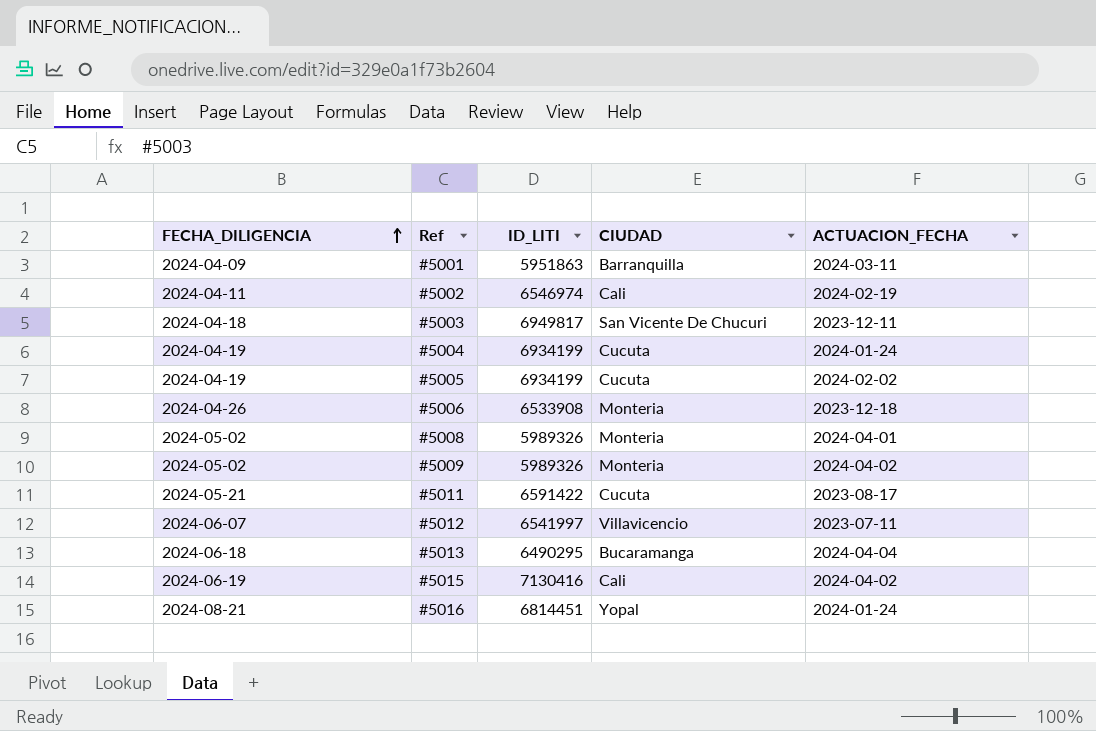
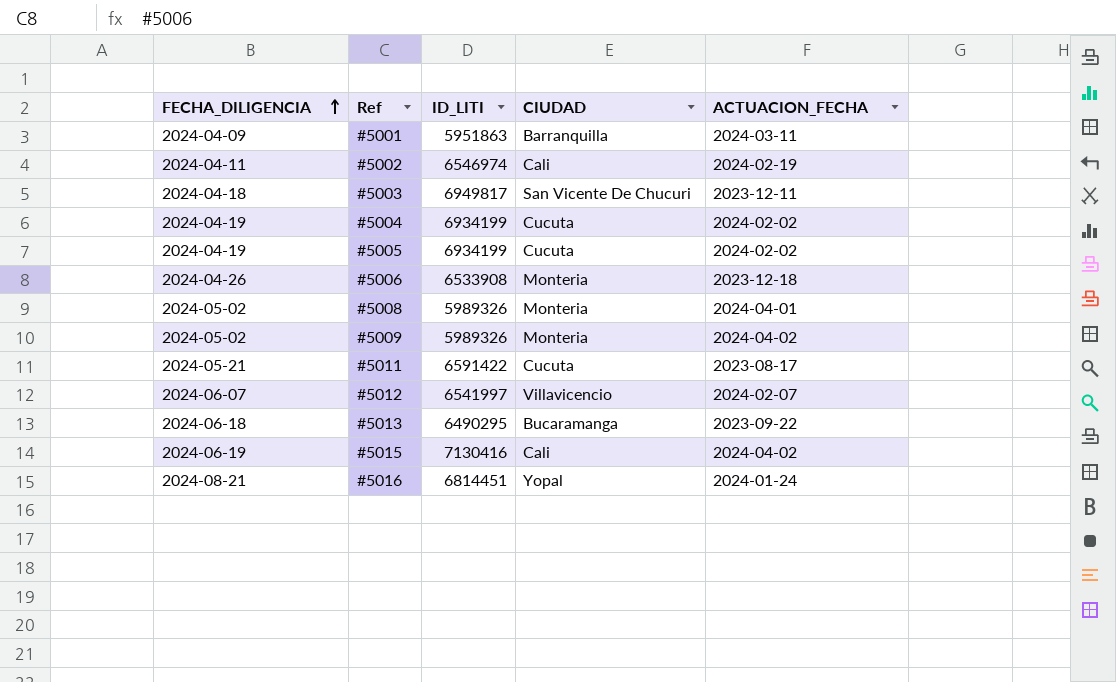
#5004 | ACTUACION_FECHA: 2024-01-24 -> 2024-02-02
#5012 | ACTUACION_FECHA: 2023-07-11 -> 2024-02-07
#5013 | ACTUACION_FECHA: 2024-04-04 -> 2023-09-22

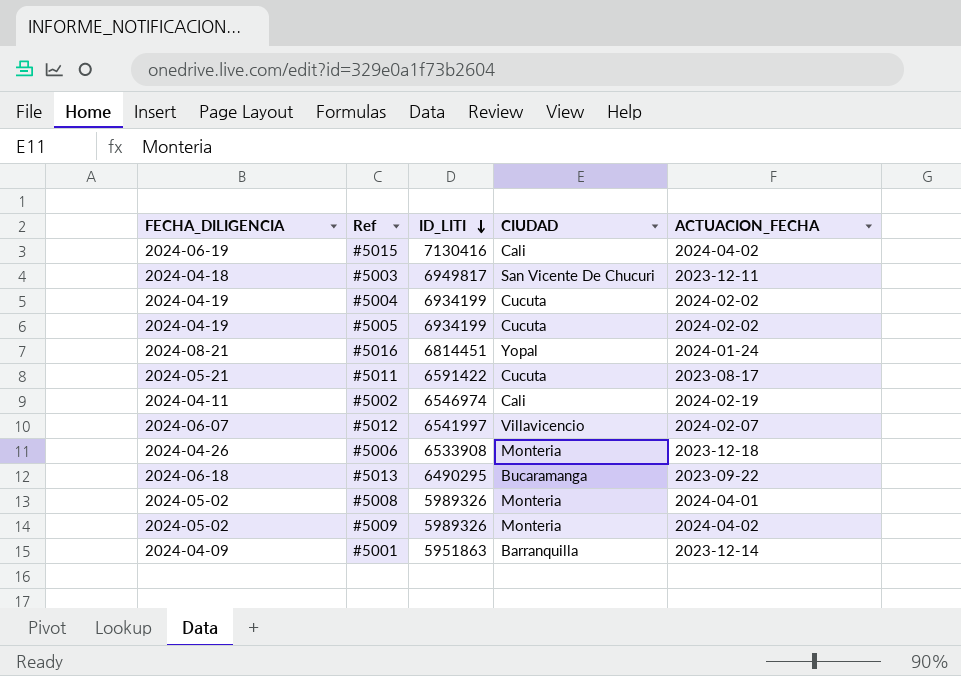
row order: FECHA_DILIGENCIA ascending -> ID_LITI descending
#5001 | ACTUACION_FECHA: 2024-03-11 -> 2023-12-14

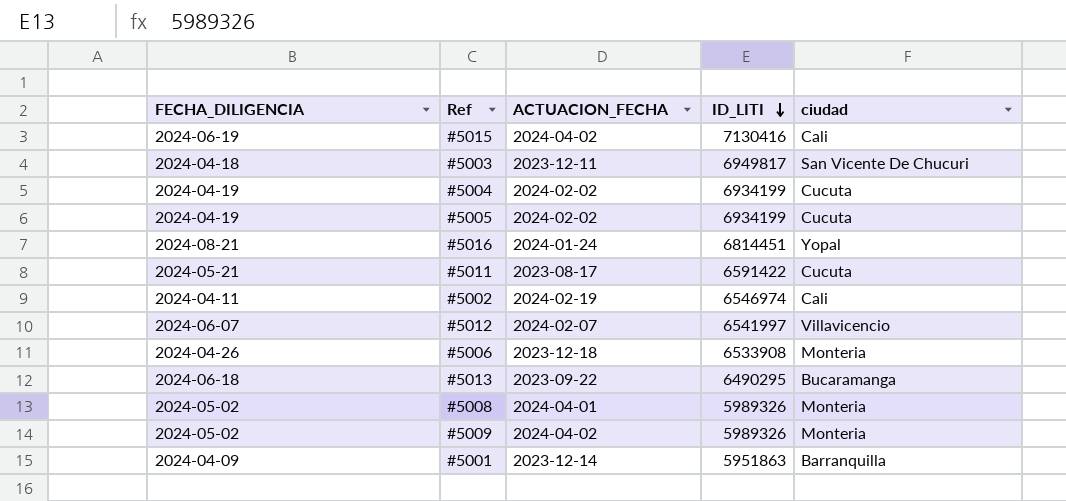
column ACTUACION_FECHA | position: 5 -> 3
column name: CIUDAD -> ciudad

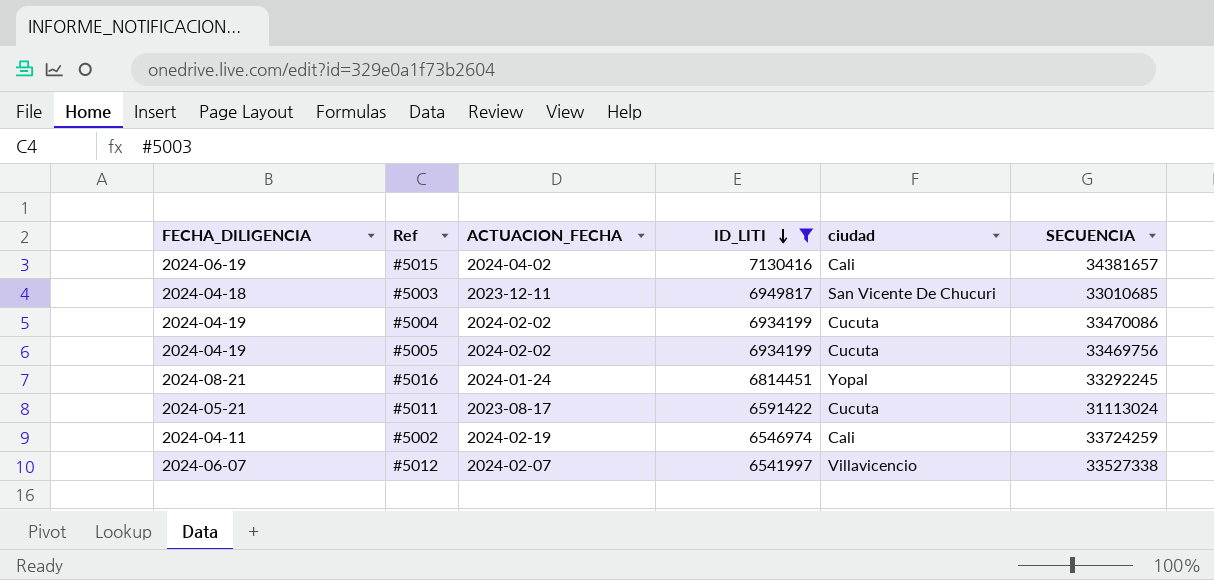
filter: none -> ID_LITI >= 6541997
column SECUENCIA | position: none -> 6

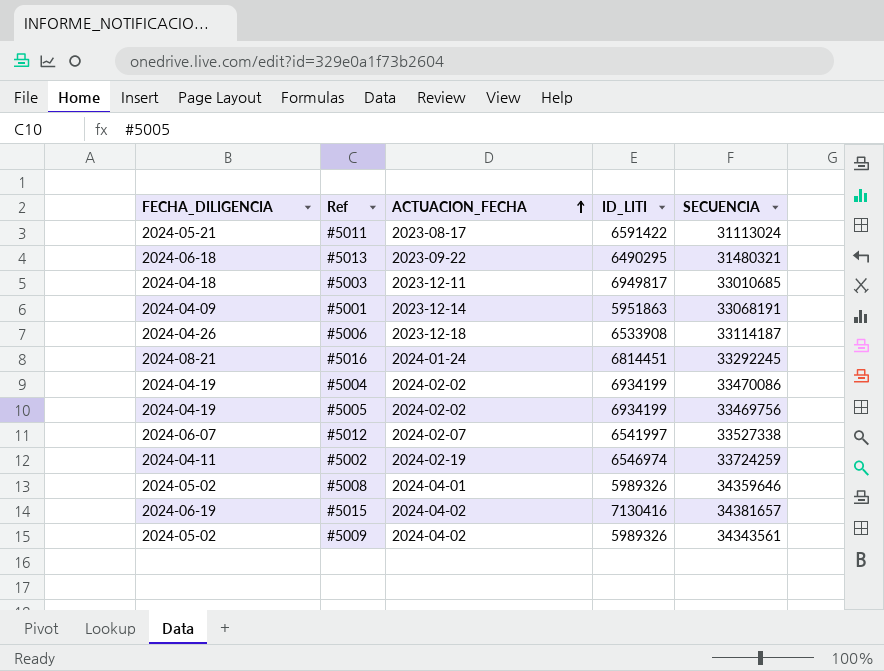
filter: ID_LITI >= 6541997 -> none
row order: ID_LITI descending -> ACTUACION_FECHA ascending
column ciudad | position: 5 -> none

